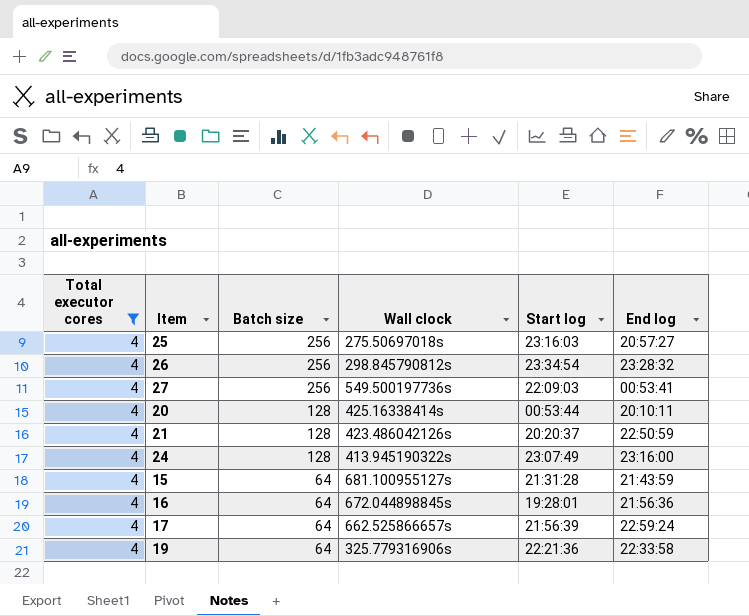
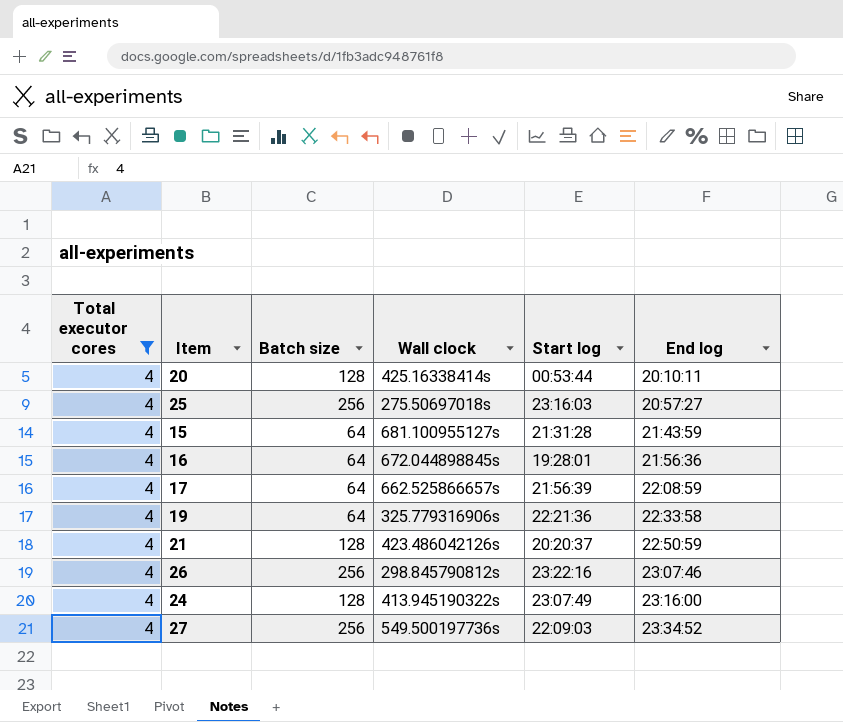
row order: Batch size descending -> End log ascending
17 | End log: 22:59:24 -> 22:08:59
26 | Start log: 23:34:54 -> 23:22:16
26 | End log: 23:28:32 -> 23:07:46
27 | End log: 00:53:41 -> 23:34:52

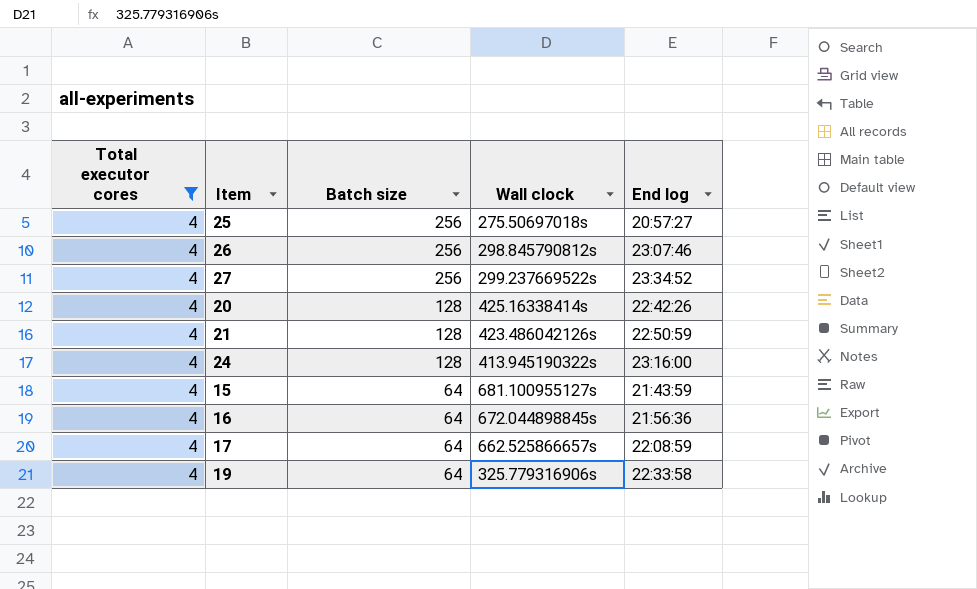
row order: End log ascending -> Batch size descending
column Start log | position: 5 -> none
27 | Wall clock: 549.500197736s -> 299.237669522s
20 | End log: 20:10:11 -> 22:42:26

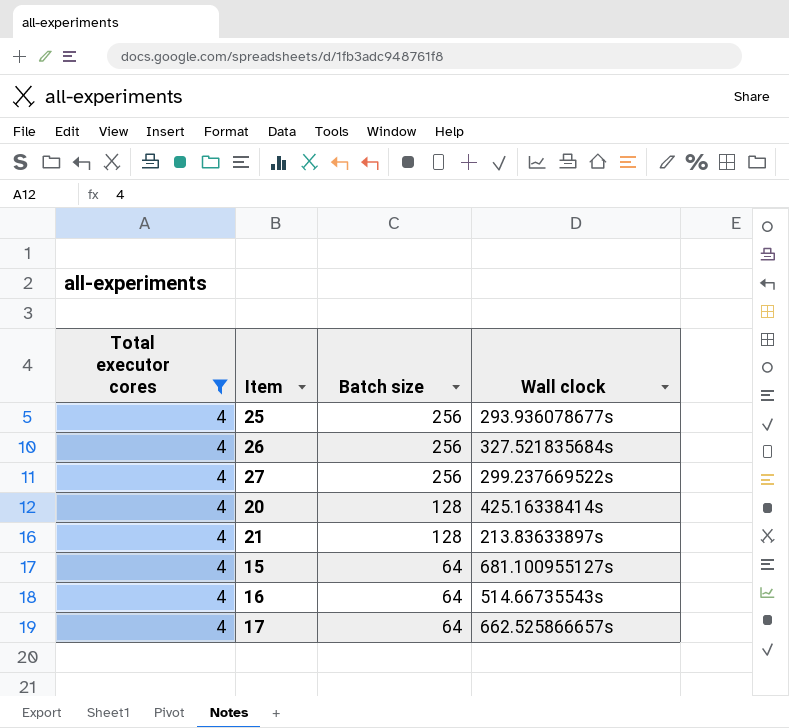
column End log | position: 5 -> none
row 24: 4 | 128 | 413.945190322s | 23:16:00 -> none
row 19: 4 | 64 | 325.779316906s | 22:33:58 -> none
25 | Wall clock: 275.50697018s -> 293.936078677s
26 | Wall clock: 298.845790812s -> 327.521835684s
21 | Wall clock: 423.486042126s -> 213.83633897s
16 | Wall clock: 672.044898845s -> 514.66735543s

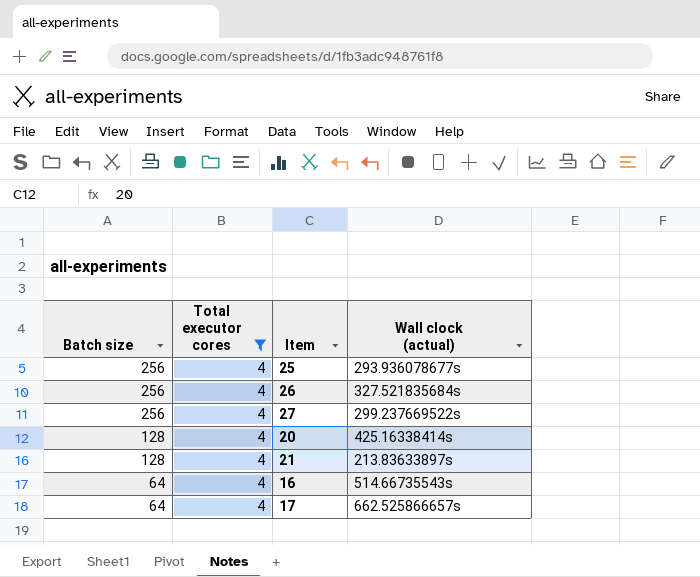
column Batch size | position: 3 -> 1
column name: Wall clock -> Wall clock (actual)
row 15: 4 | 64 | 681.100955127s -> none

